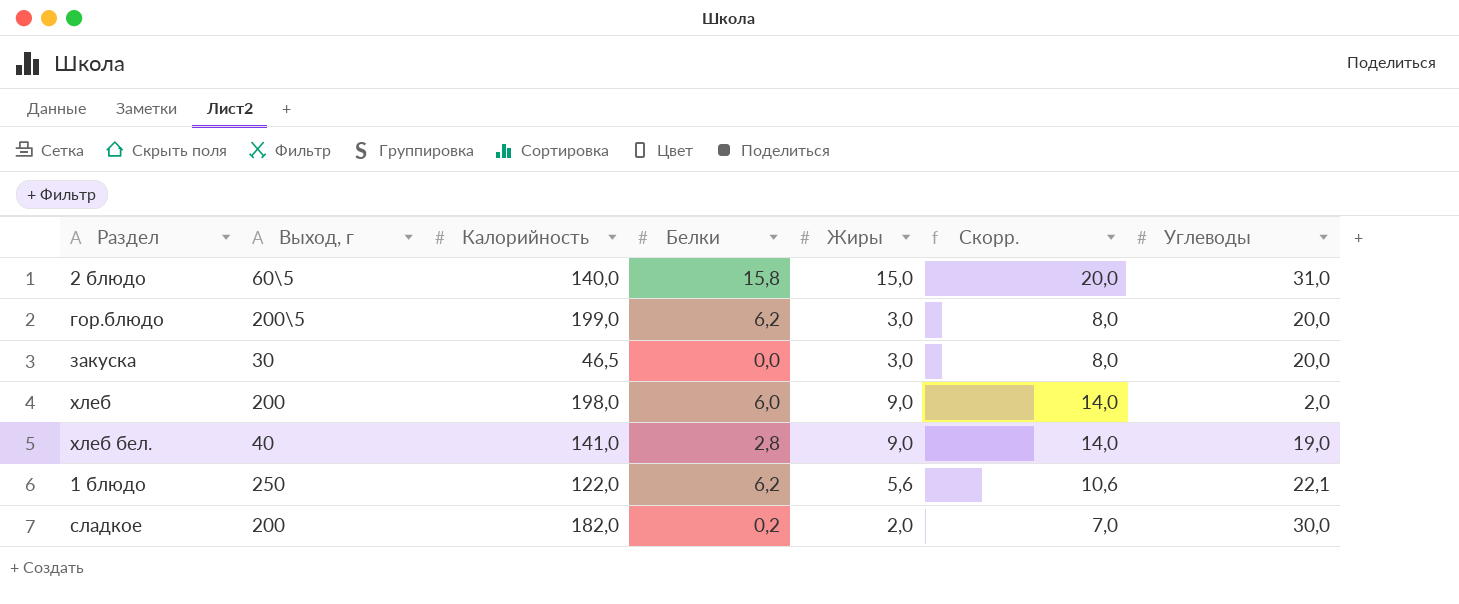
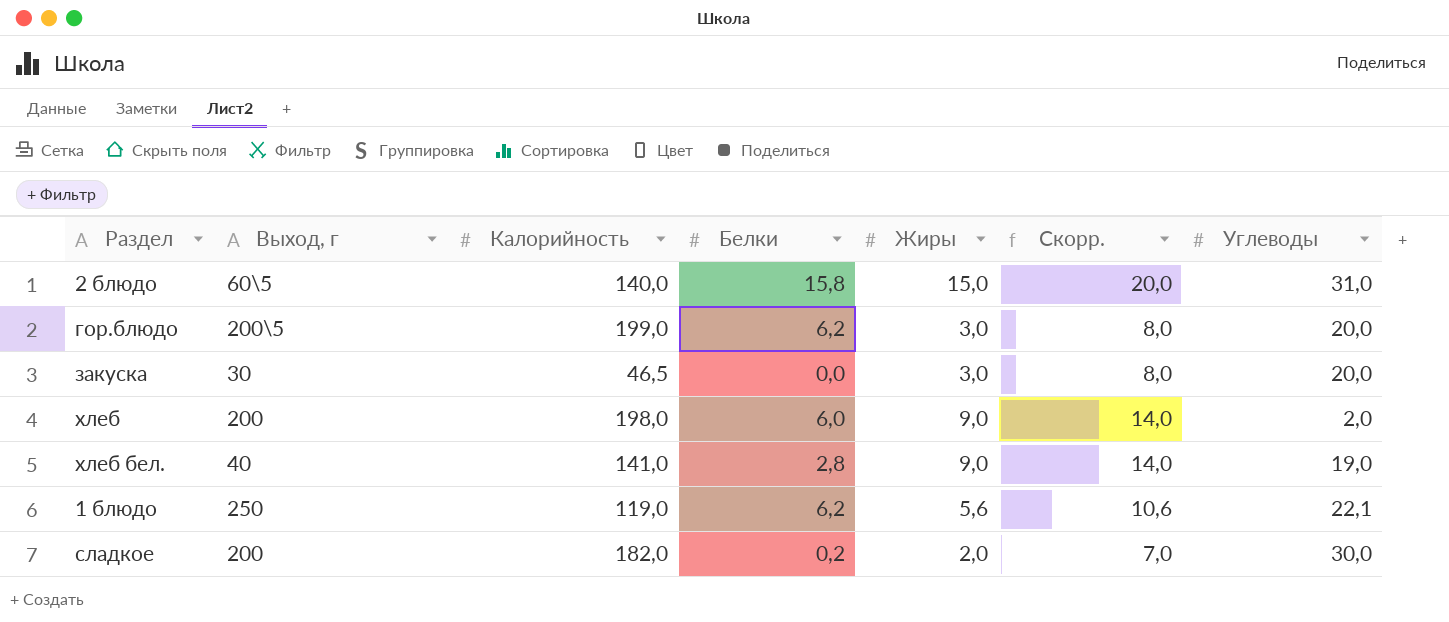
1 блюдо | Калорийность: 122,0 -> 119,0

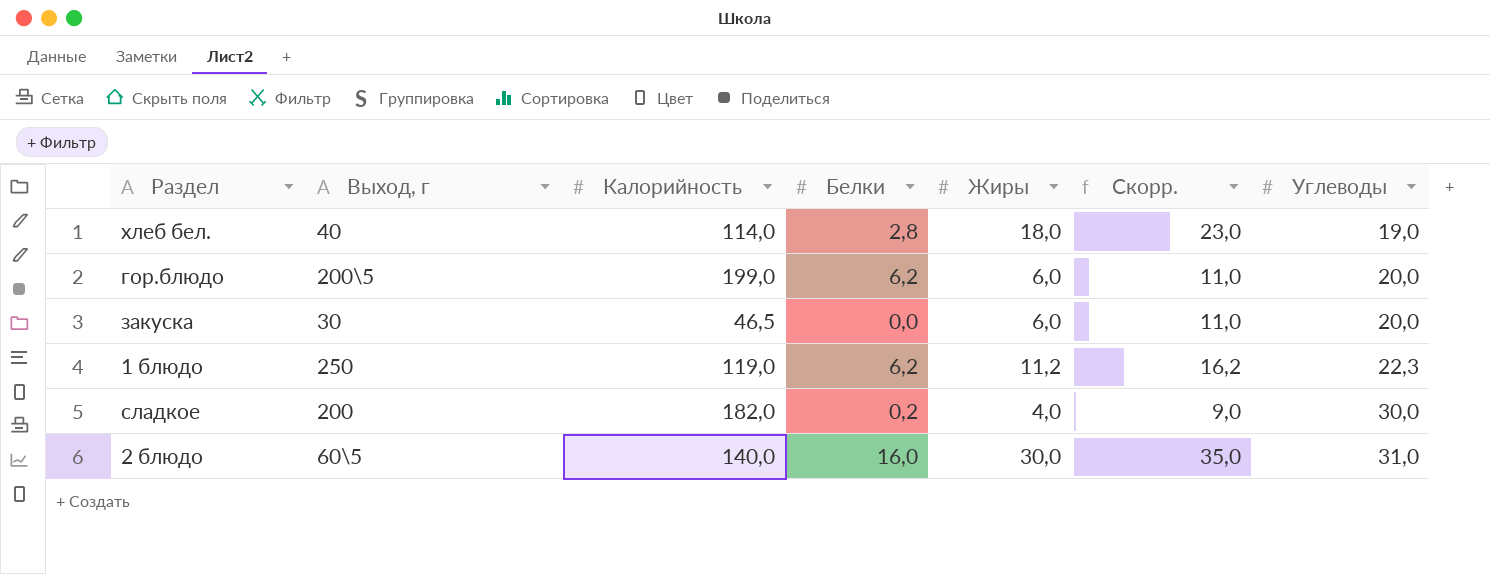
row order: none -> Углеводы ascending
row хлеб: 200 | 198,0 | 6,0 | 9,0 | 14,0 | 2,0 -> none
хлеб бел. | Калорийность: 141,0 -> 114,0
хлеб бел. | Жиры: 9,0 -> 18,0
хлеб бел. | Скорр.: 14,0 -> 23,0
гор.блюдо | Жиры: 3,0 -> 6,0
гор.блюдо | Скорр.: 8,0 -> 11,0
закуска | Жиры: 3,0 -> 6,0
закуска | Скорр.: 8,0 -> 11,0
1 блюдо | Жиры: 5,6 -> 11,2
1 блюдо | Скорр.: 10,6 -> 16,2
1 блюдо | Углеводы: 22,1 -> 22,3
сладкое | Жиры: 2,0 -> 4,0
сладкое | Скорр.: 7,0 -> 9,0
2 блюдо | Белки: 15,8 -> 16,0
2 блюдо | Жиры: 15,0 -> 30,0
2 блюдо | Скорр.: 20,0 -> 35,0

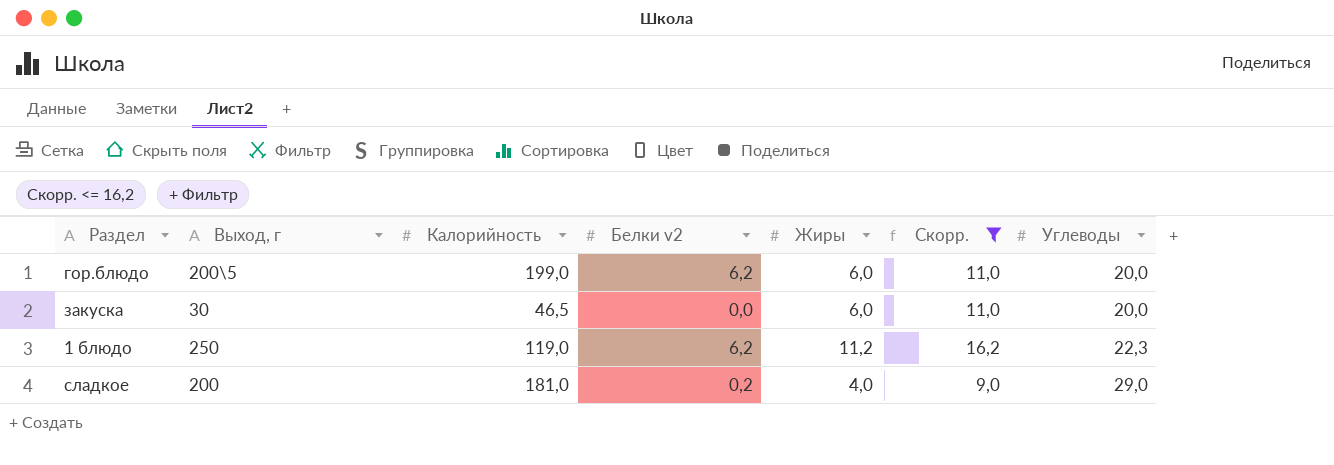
filter: none -> Скорр. <= 16,2
column name: Белки -> Белки v2
сладкое | Калорийность: 182,0 -> 181,0
сладкое | Углеводы: 30,0 -> 29,0

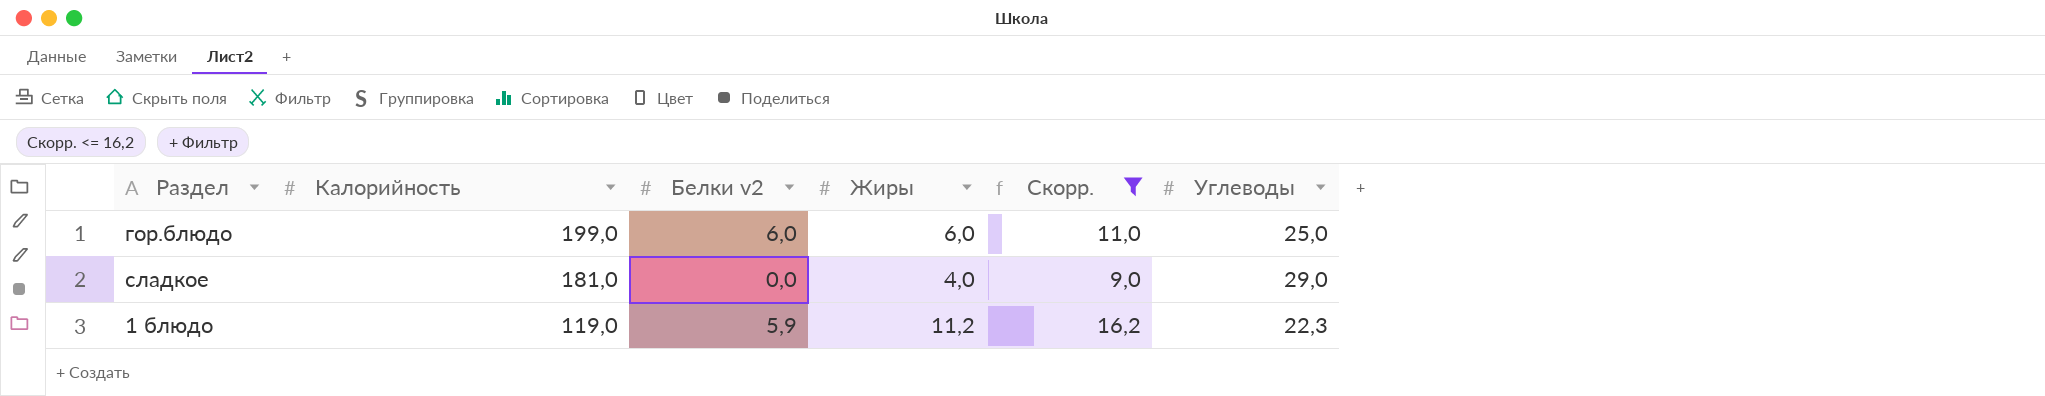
row order: Углеводы ascending -> Калорийность descending
column Выход, г | position: 2 -> none
row закуска: 30 | 46,5 | 0,0 | 6,0 | 11,0 | 20,0 -> none
гор.блюдо | Белки v2: 6,2 -> 6,0
гор.блюдо | Углеводы: 20,0 -> 25,0
сладкое | Белки v2: 0,2 -> 0,0
1 блюдо | Белки v2: 6,2 -> 5,9

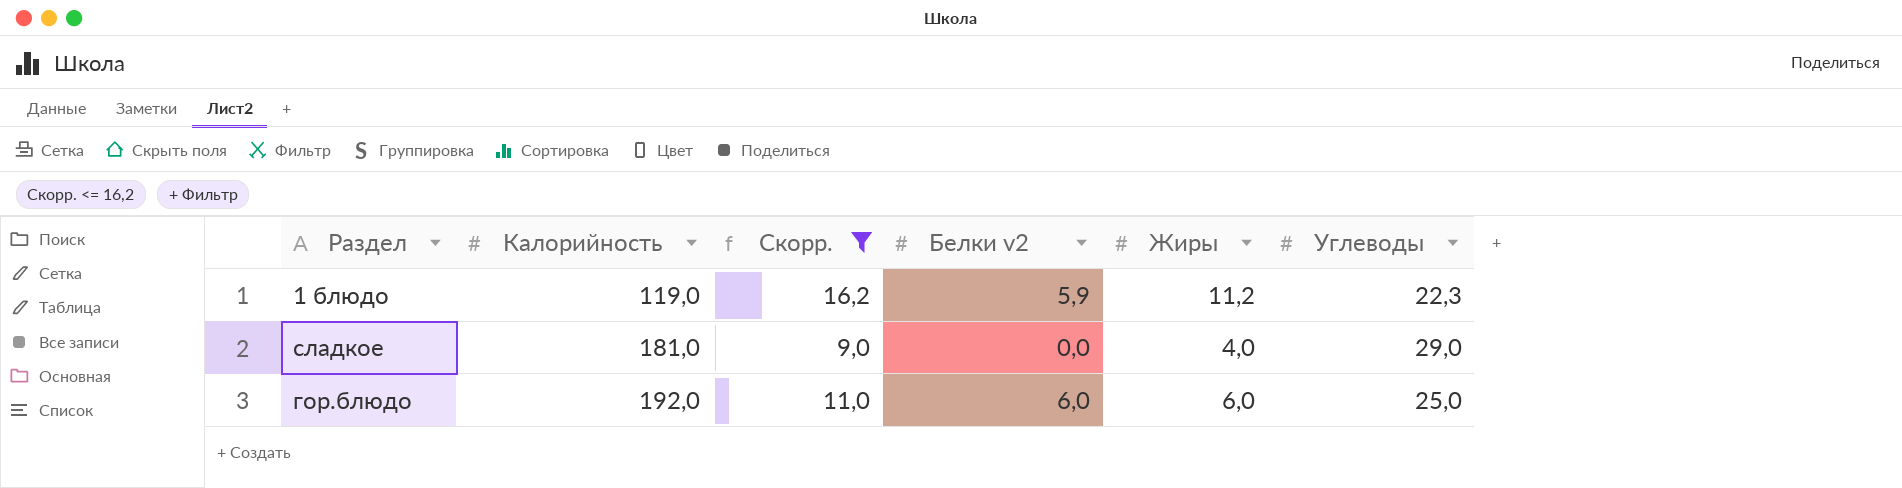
row order: Калорийность descending -> Калорийность ascending
column Скорр. | position: 5 -> 3
гор.блюдо | Калорийность: 199,0 -> 192,0

